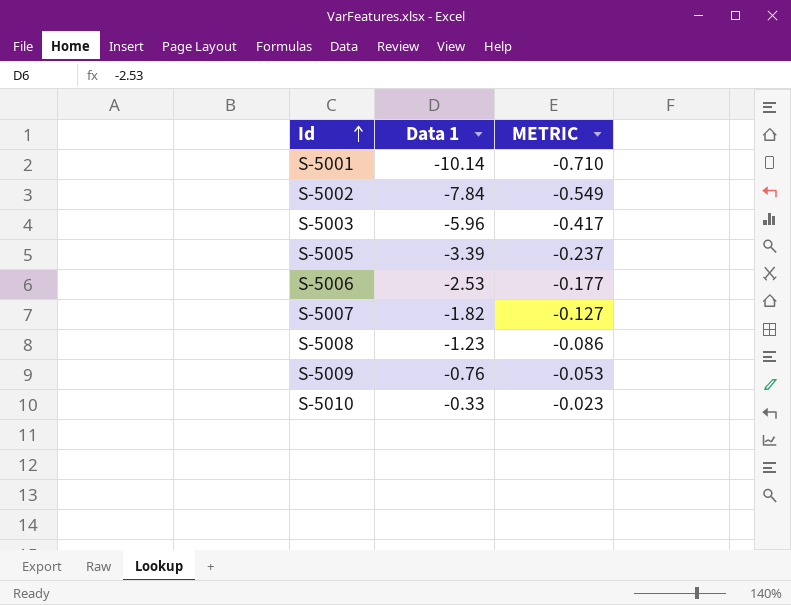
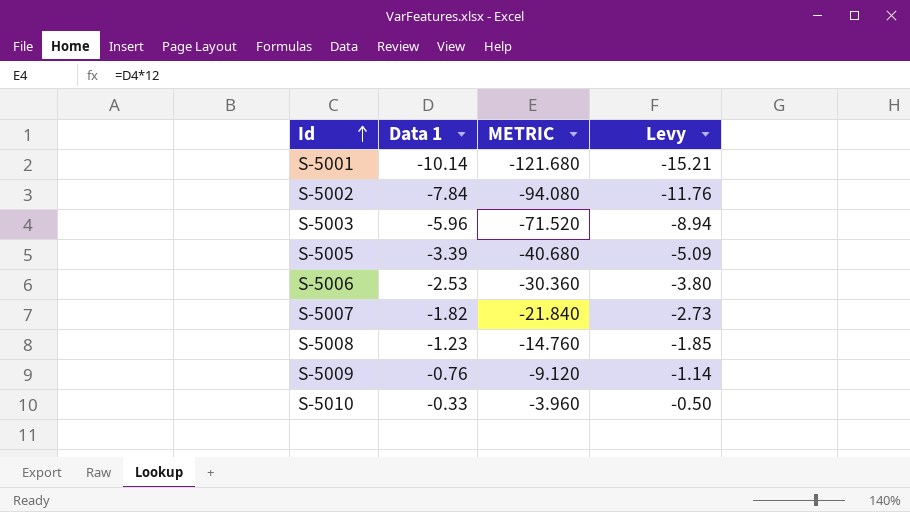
column METRIC | formula: [Data 1] * 0.07 -> [Data 1] * 12
column Levy | formula: none -> [Data 1] * 1.5

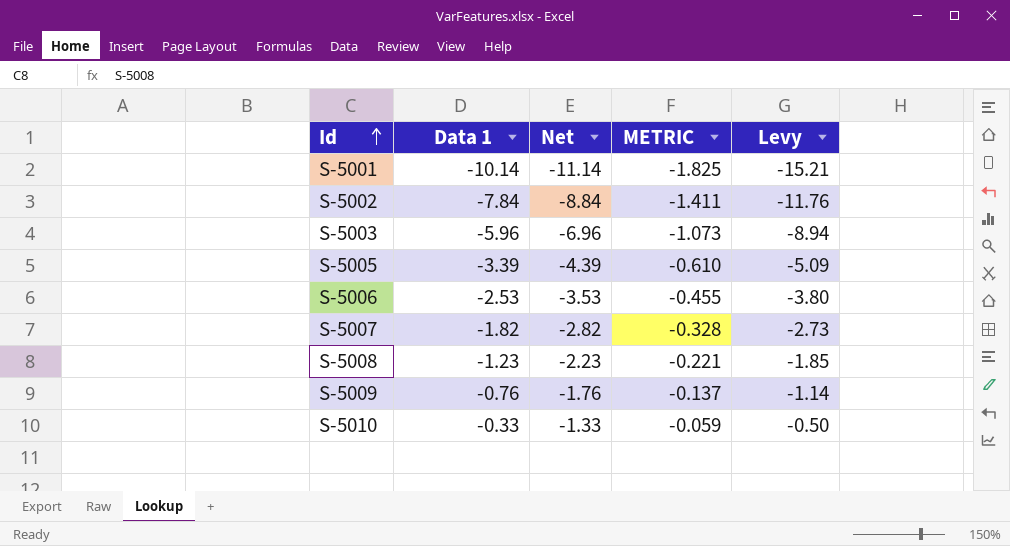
column Net | formula: none -> [Data 1] - 1
column METRIC | formula: [Data 1] * 12 -> [Data 1] * 0.18

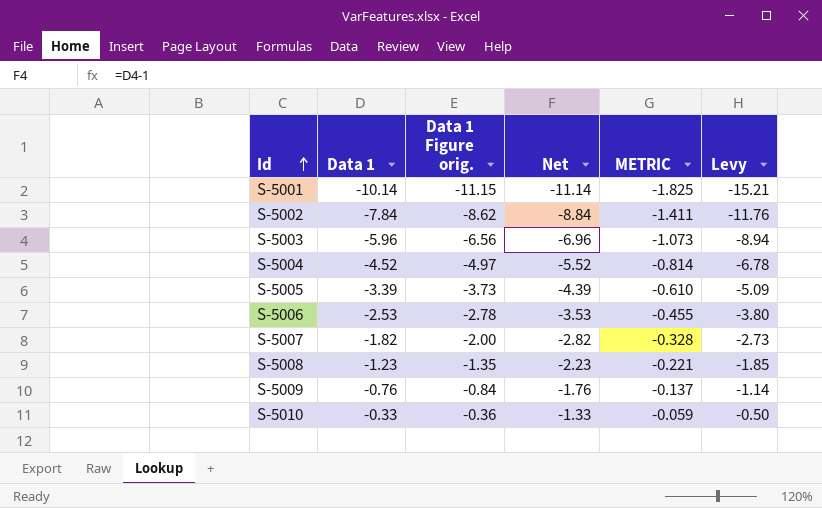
column Data 1 Figure orig. | formula: none -> [Data 1] * 1.1
row S-5004: none -> -4.52 | -4.97 | -5.52 | -0.814 | -6.78

